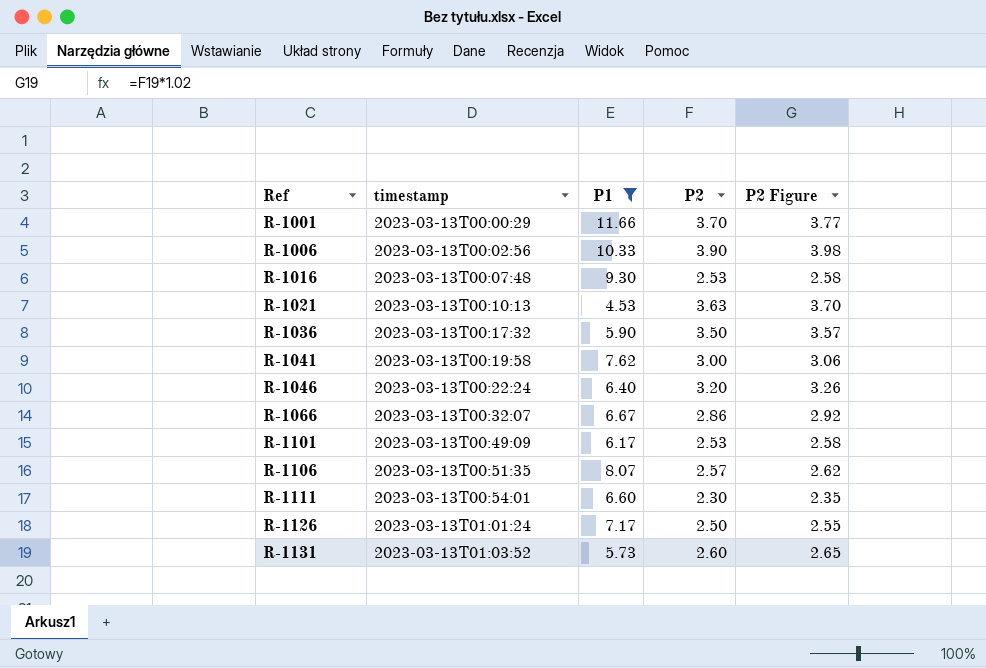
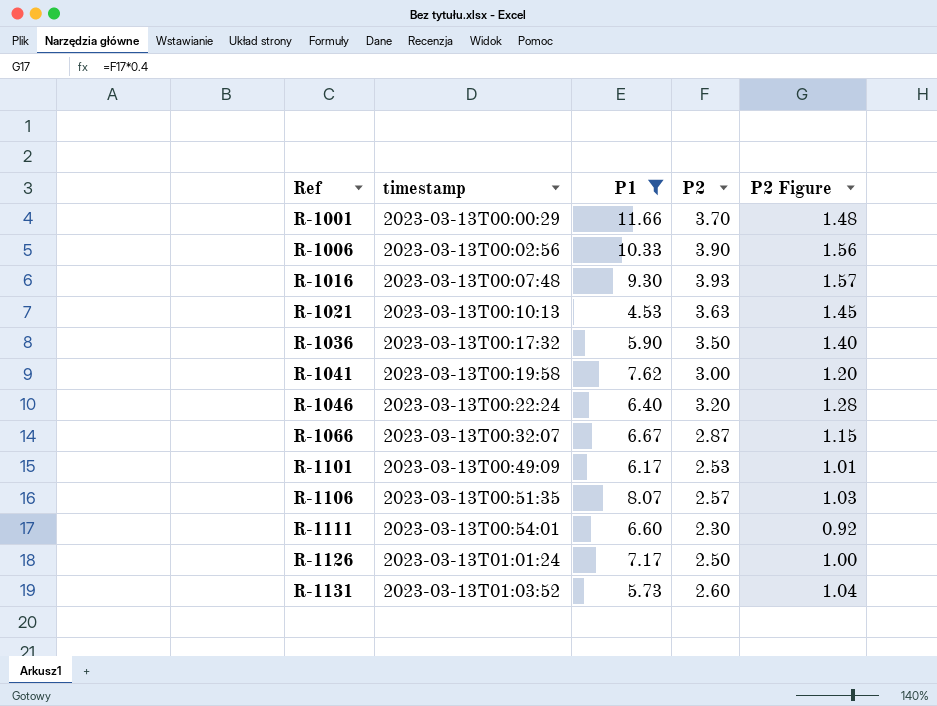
column P2 Figure | formula: [P2] * 1.02 -> [P2] * 0.4
R-1016 | P2: 2.53 -> 3.93
R-1066 | P2: 2.86 -> 2.87

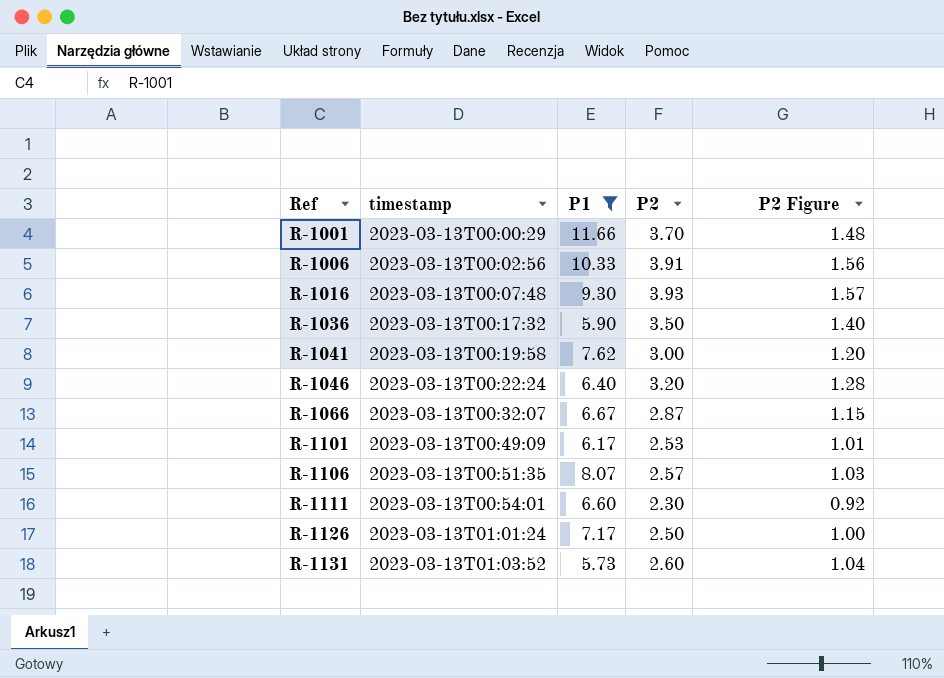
row R-1021: 2023-03-13T00:10:13 | 4.53 | 3.63 | 1.45 -> none
R-1006 | P2: 3.90 -> 3.91

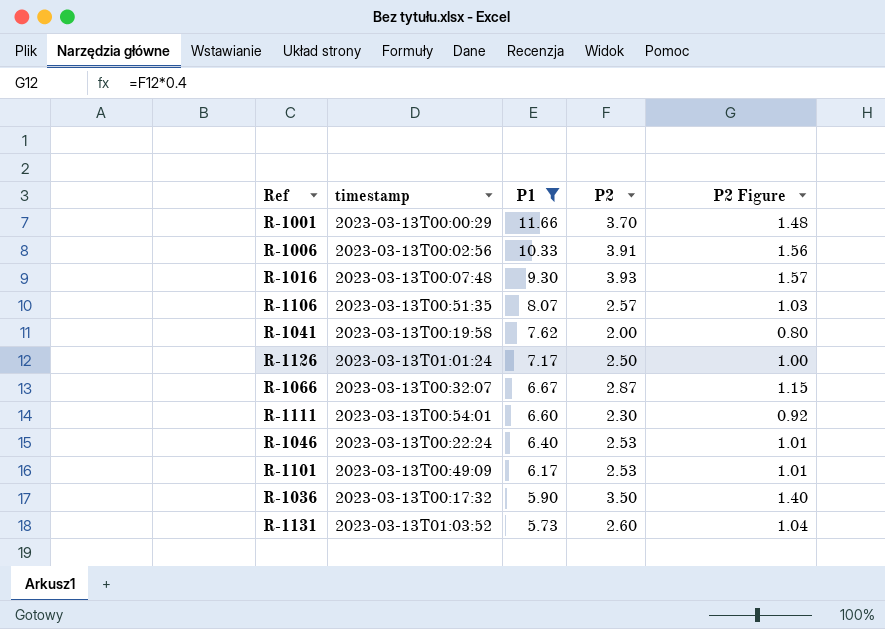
row order: Ref ascending -> P1 descending
R-1041 | P2: 3.00 -> 2.00
R-1041 | P2 Figure: 1.20 -> 0.80
R-1046 | P2: 3.20 -> 2.53
R-1046 | P2 Figure: 1.28 -> 1.01

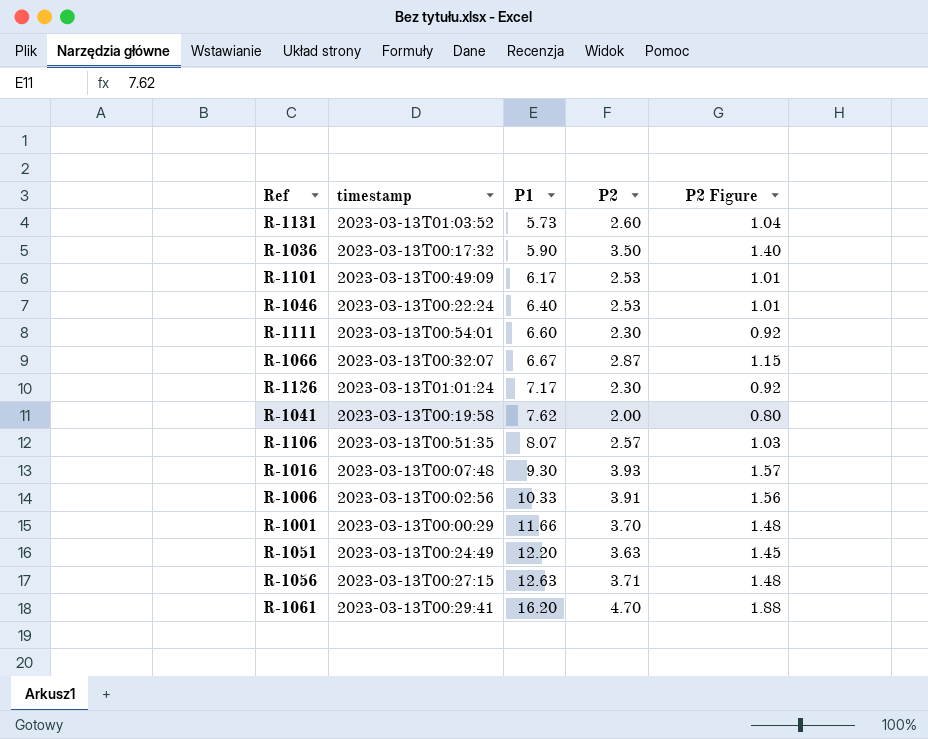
filter: P1 <= 11.66 -> none
row order: P1 descending -> P1 ascending
R-1126 | P2: 2.50 -> 2.30
R-1126 | P2 Figure: 1.00 -> 0.92

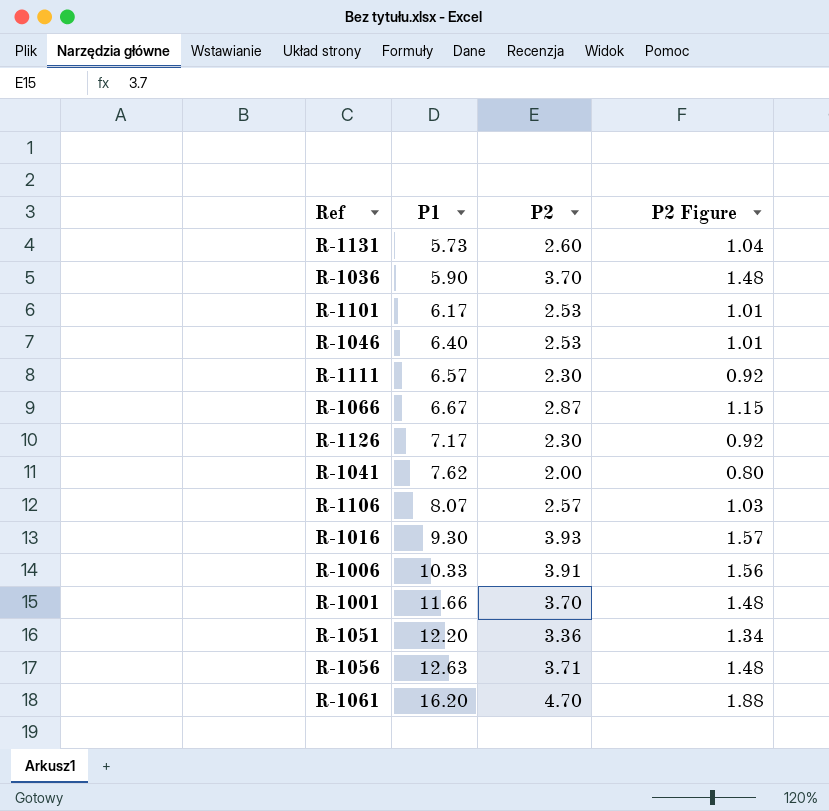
column timestamp | position: 2 -> none
R-1036 | P2: 3.50 -> 3.70
R-1036 | P2 Figure: 1.40 -> 1.48
R-1111 | P1: 6.60 -> 6.57
R-1051 | P2: 3.63 -> 3.36
R-1051 | P2 Figure: 1.45 -> 1.34

